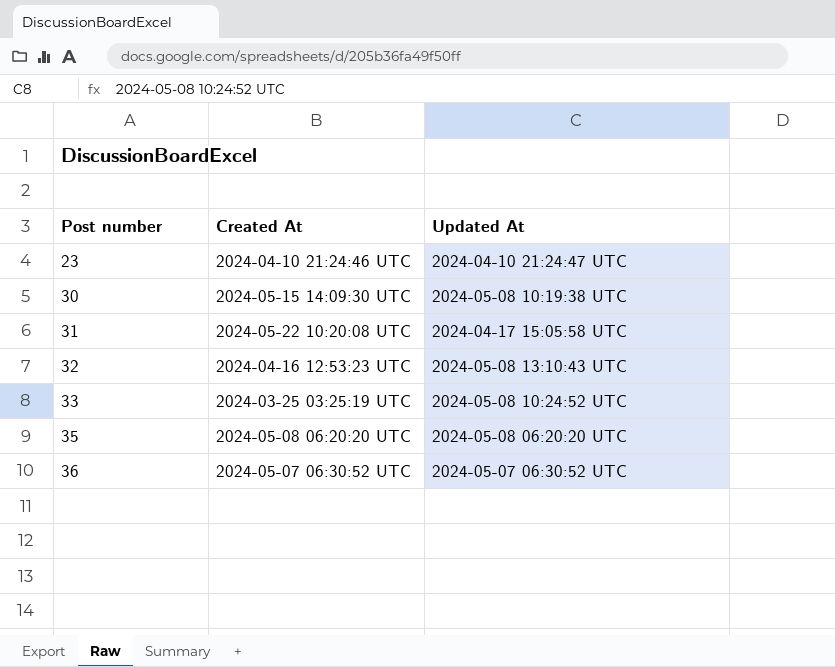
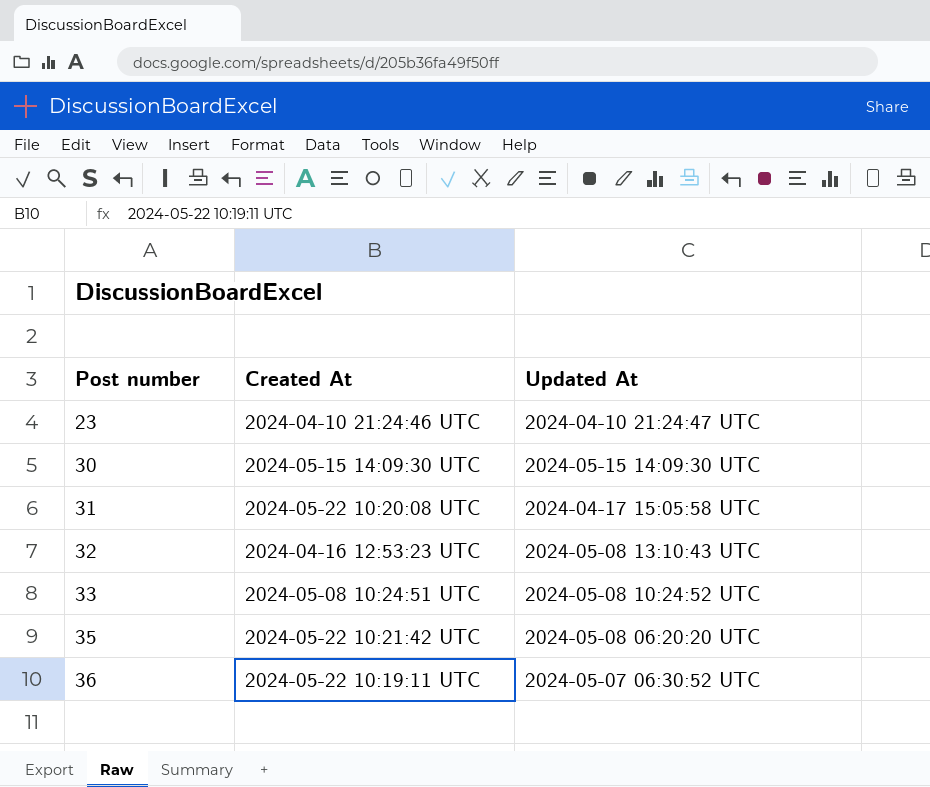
30 | Updated At: 2024-05-08 10:19:38 UTC -> 2024-05-15 14:09:30 UTC
33 | Created At: 2024-03-25 03:25:19 UTC -> 2024-05-08 10:24:51 UTC
35 | Created At: 2024-05-08 06:20:20 UTC -> 2024-05-22 10:21:42 UTC
36 | Created At: 2024-05-07 06:30:52 UTC -> 2024-05-22 10:19:11 UTC

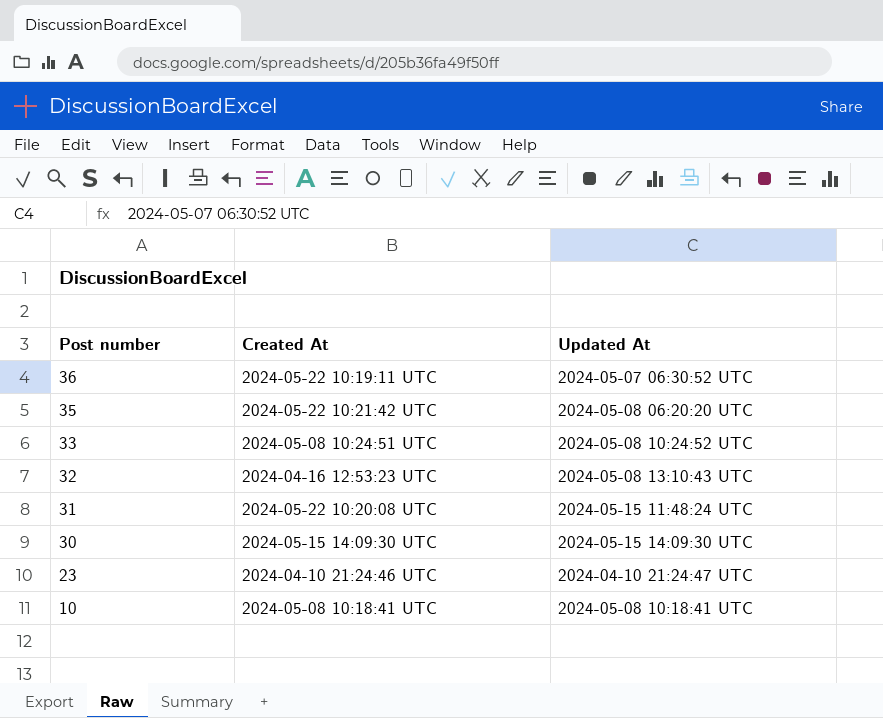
row order: Post number ascending -> Post number descending
31 | Updated At: 2024-04-17 15:05:58 UTC -> 2024-05-15 11:48:24 UTC
row 10: none -> 2024-05-08 10:18:41 UTC | 2024-05-08 10:18:41 UTC

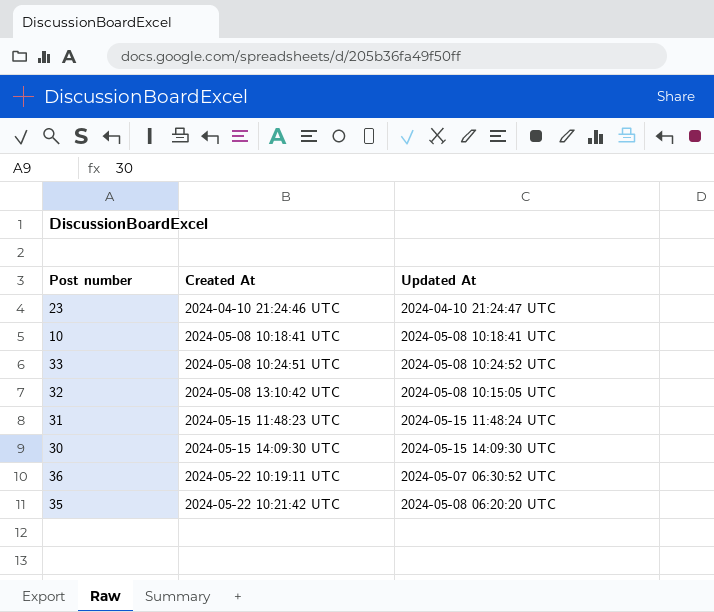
row order: Post number descending -> Created At ascending
32 | Created At: 2024-04-16 12:53:23 UTC -> 2024-05-08 13:10:42 UTC
32 | Updated At: 2024-05-08 13:10:43 UTC -> 2024-05-08 10:15:05 UTC
31 | Created At: 2024-05-22 10:20:08 UTC -> 2024-05-15 11:48:23 UTC

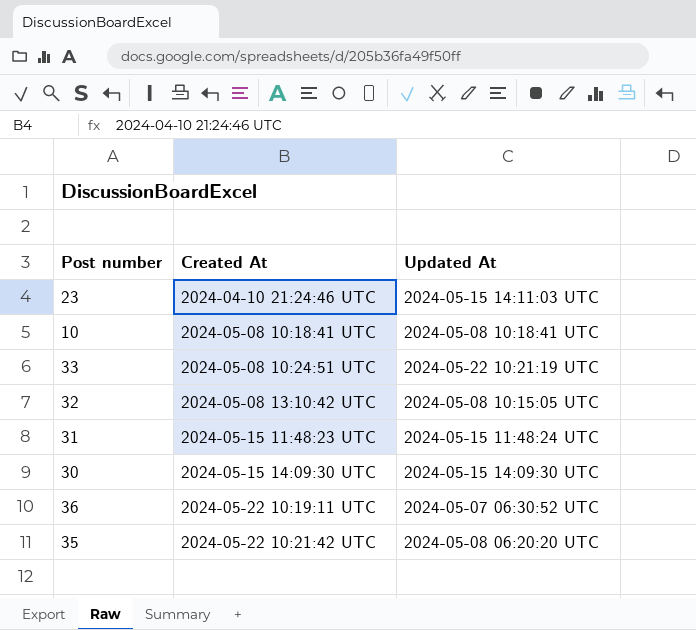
23 | Updated At: 2024-04-10 21:24:47 UTC -> 2024-05-15 14:11:03 UTC
33 | Updated At: 2024-05-08 10:24:52 UTC -> 2024-05-22 10:21:19 UTC

